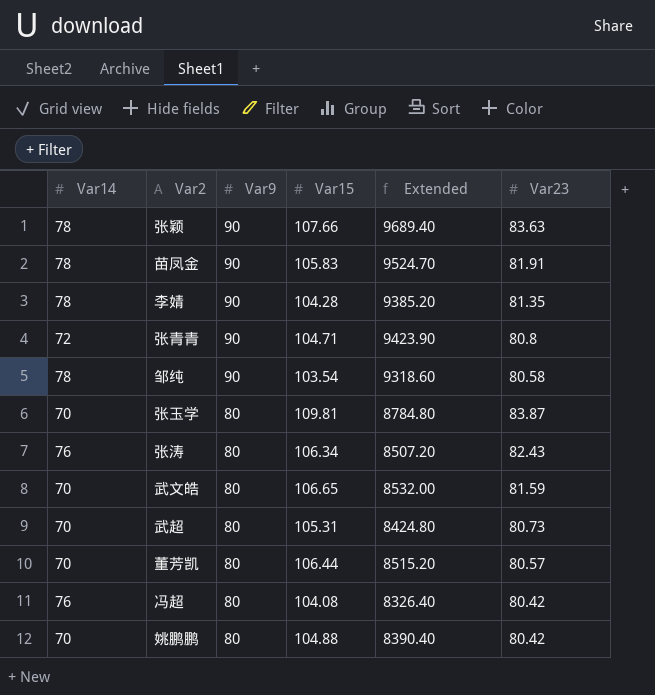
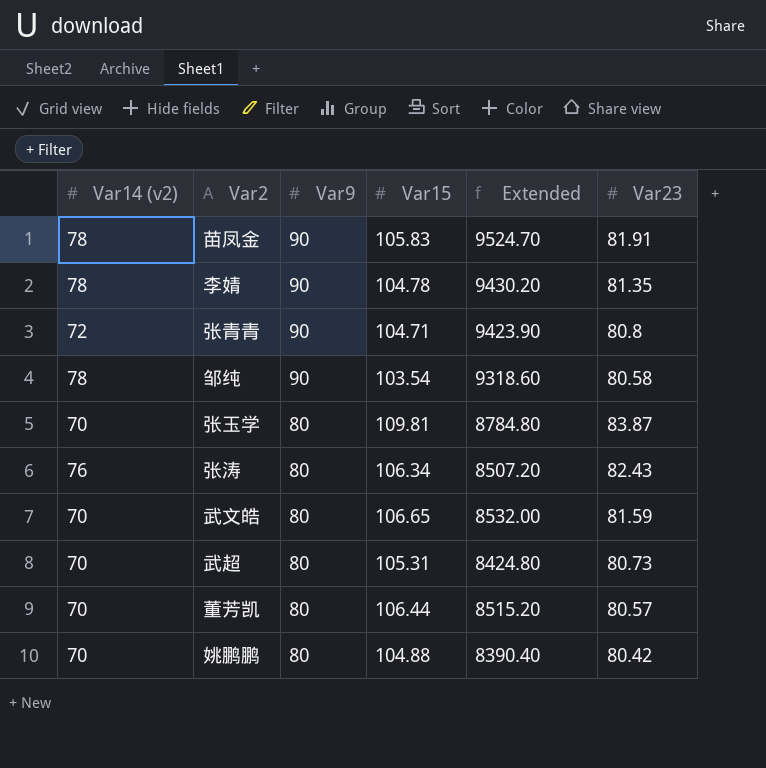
column name: Var14 -> Var14 (v2)
row 张颖: 78 | 90 | 107.66 | 9689.40 | 83.63 -> none
row 冯超: 76 | 80 | 104.08 | 8326.40 | 80.42 -> none
李婧 | Var15: 104.28 -> 104.78
李婧 | Extended: 9385.20 -> 9430.20

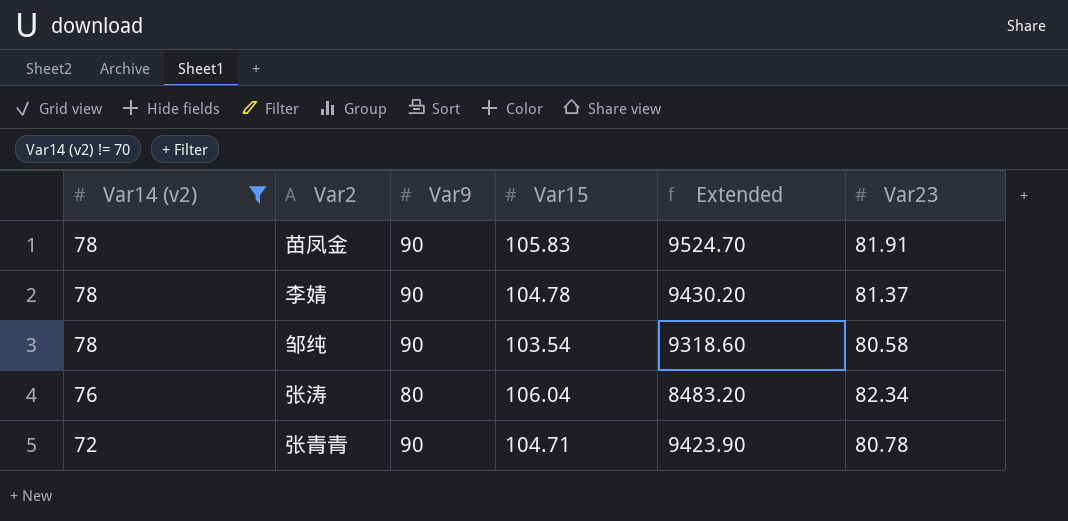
filter: none -> Var14 (v2) != 70
row order: Var9 descending -> Var14 (v2) descending
李婧 | Var23: 81.35 -> 81.37
张涛 | Var15: 106.34 -> 106.04
张涛 | Extended: 8507.20 -> 8483.20
张涛 | Var23: 82.43 -> 82.34
张青青 | Var23: 80.8 -> 80.78

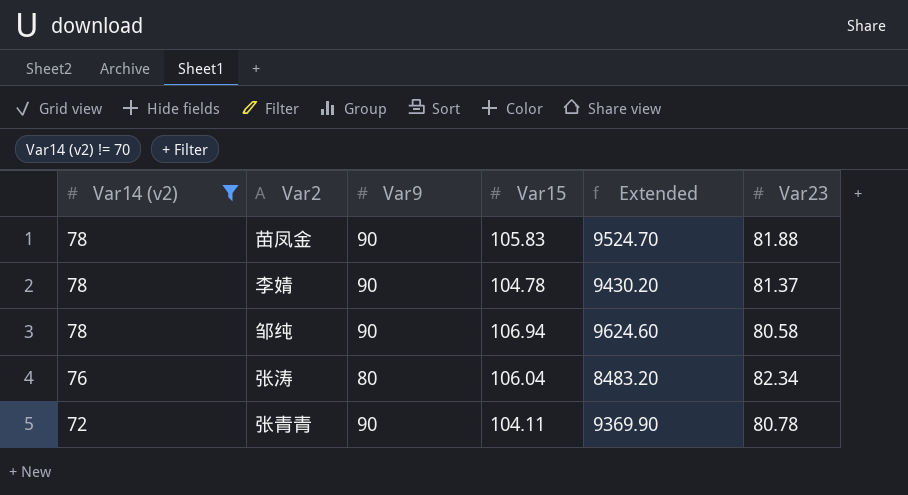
苗凤金 | Var23: 81.91 -> 81.88
邹纯 | Var15: 103.54 -> 106.94
邹纯 | Extended: 9318.60 -> 9624.60
张青青 | Var15: 104.71 -> 104.11
张青青 | Extended: 9423.90 -> 9369.90

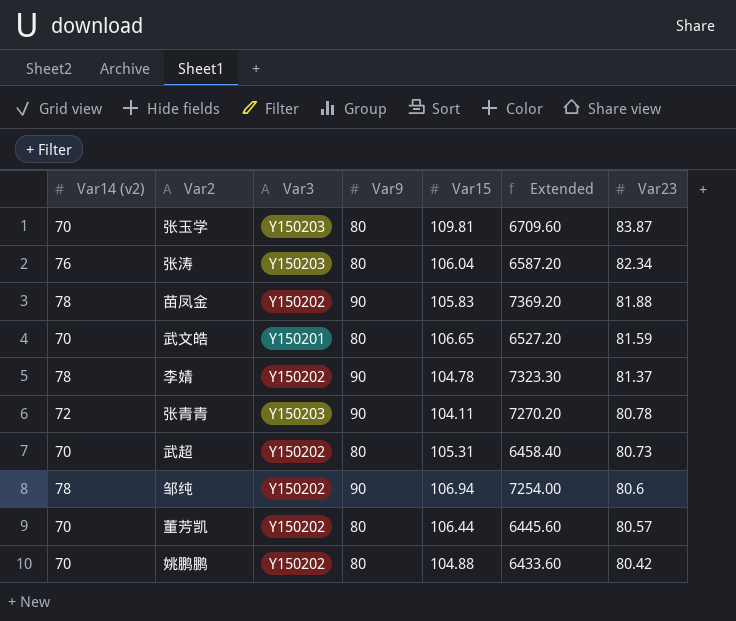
filter: Var14 (v2) != 70 -> none
row order: Var14 (v2) descending -> Var23 descending
column Var3 | position: none -> 3
column Extended | formula: [Var9] * [Var15] -> [Var9] * [Var23]
邹纯 | Var23: 80.58 -> 80.6

